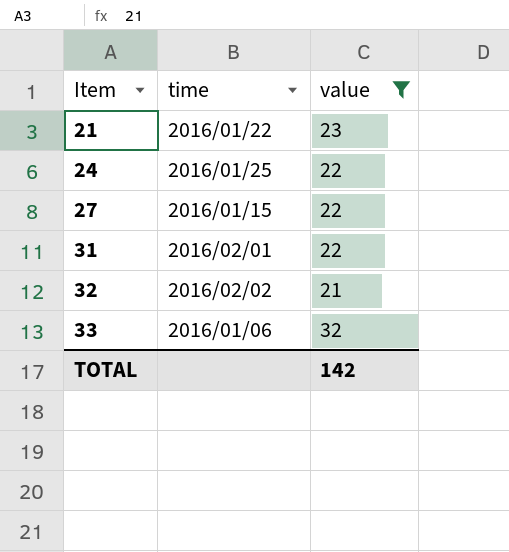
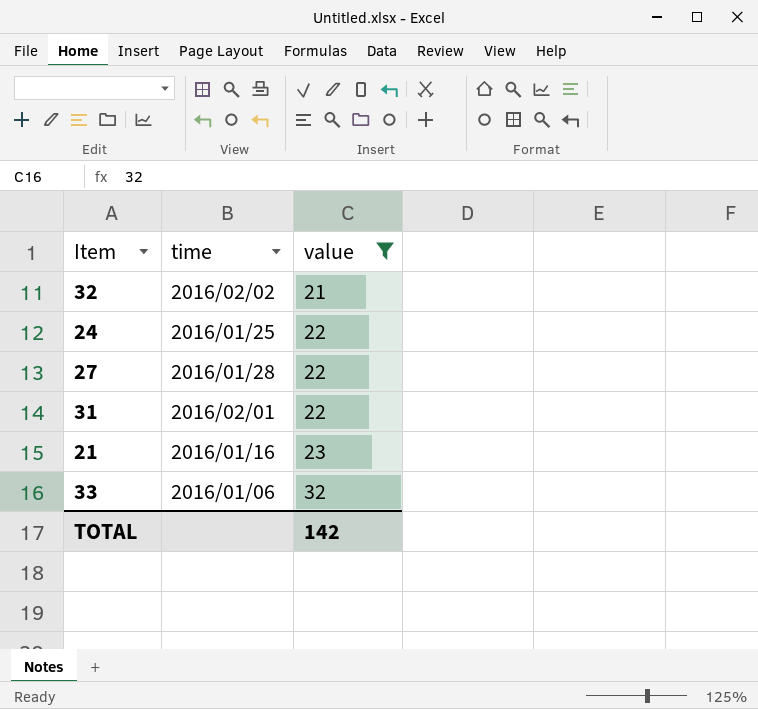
row order: Item ascending -> value ascending
27 | time: 2016/01/15 -> 2016/01/28
21 | time: 2016/01/22 -> 2016/01/16

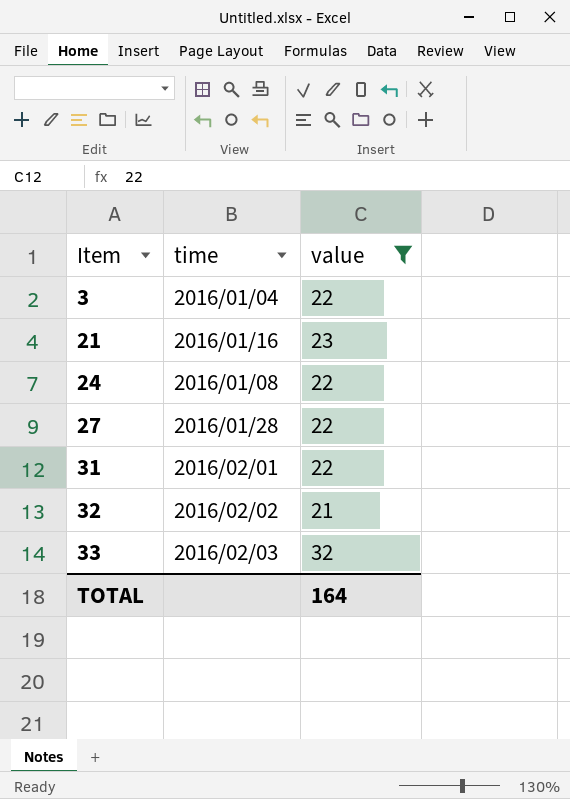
row order: value ascending -> Item ascending
row 3: none -> 2016/01/04 | 22
24 | time: 2016/01/25 -> 2016/01/08
33 | time: 2016/01/06 -> 2016/02/03
TOTAL | value: 142 -> 164

